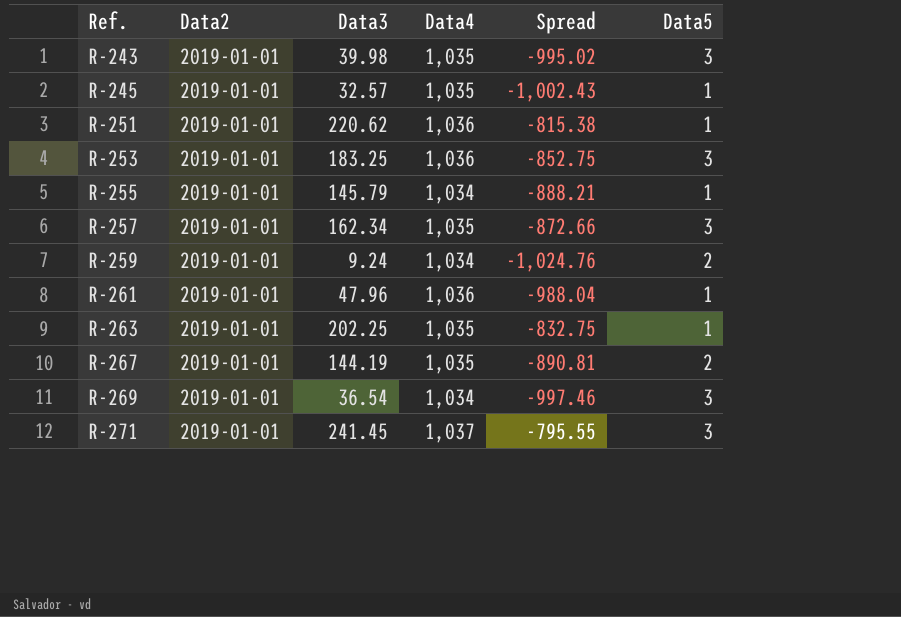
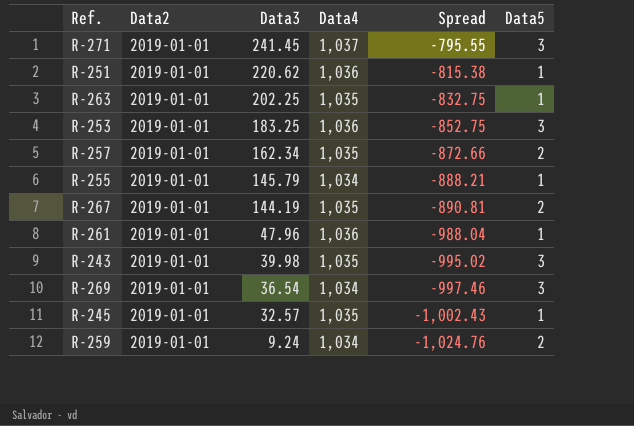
row order: Ref. ascending -> Data3 descending
R-257 | Data5: 3 -> 2

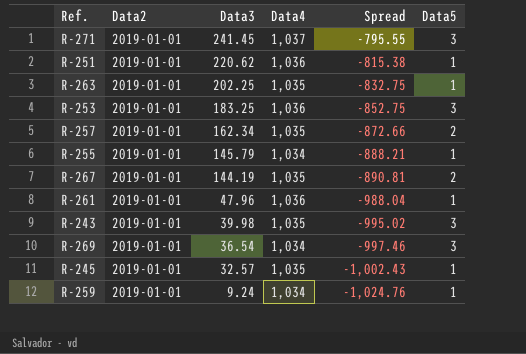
R-259 | Data5: 2 -> 1

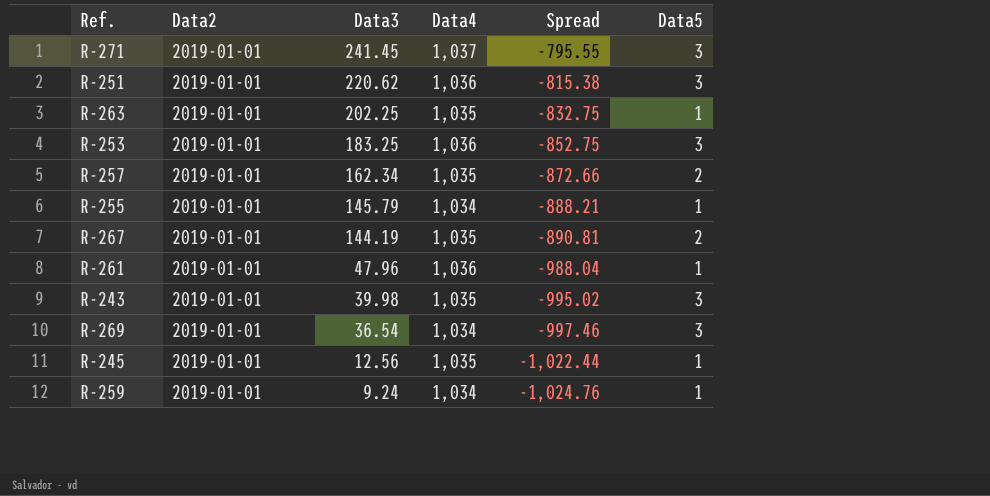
R-251 | Data5: 1 -> 3
R-245 | Data3: 32.57 -> 12.56
R-245 | Spread: -1,002.43 -> -1,022.44

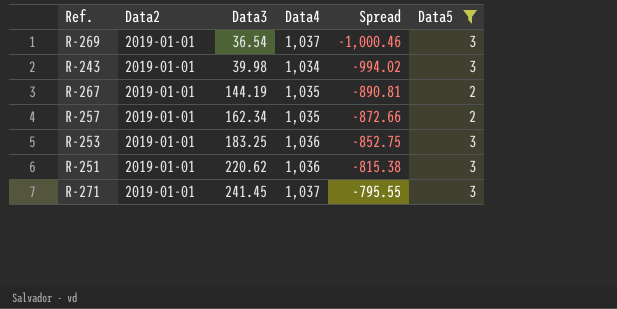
filter: none -> Data5 != 1
row order: Data3 descending -> Data3 ascending
R-269 | Data4: 1,034 -> 1,037
R-269 | Spread: -997.46 -> -1,000.46
R-243 | Data4: 1,035 -> 1,034
R-243 | Spread: -995.02 -> -994.02

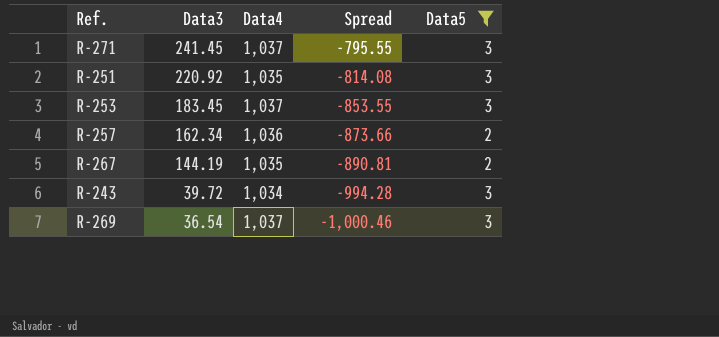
row order: Data3 ascending -> Data3 descending
column Data2 | position: 2 -> none
R-251 | Data3: 220.62 -> 220.92
R-251 | Data4: 1,036 -> 1,035
R-251 | Spread: -815.38 -> -814.08
R-253 | Data3: 183.25 -> 183.45
R-253 | Data4: 1,036 -> 1,037
R-253 | Spread: -852.75 -> -853.55
R-257 | Data4: 1,035 -> 1,036
R-257 | Spread: -872.66 -> -873.66
R-243 | Data3: 39.98 -> 39.72
R-243 | Spread: -994.02 -> -994.28

